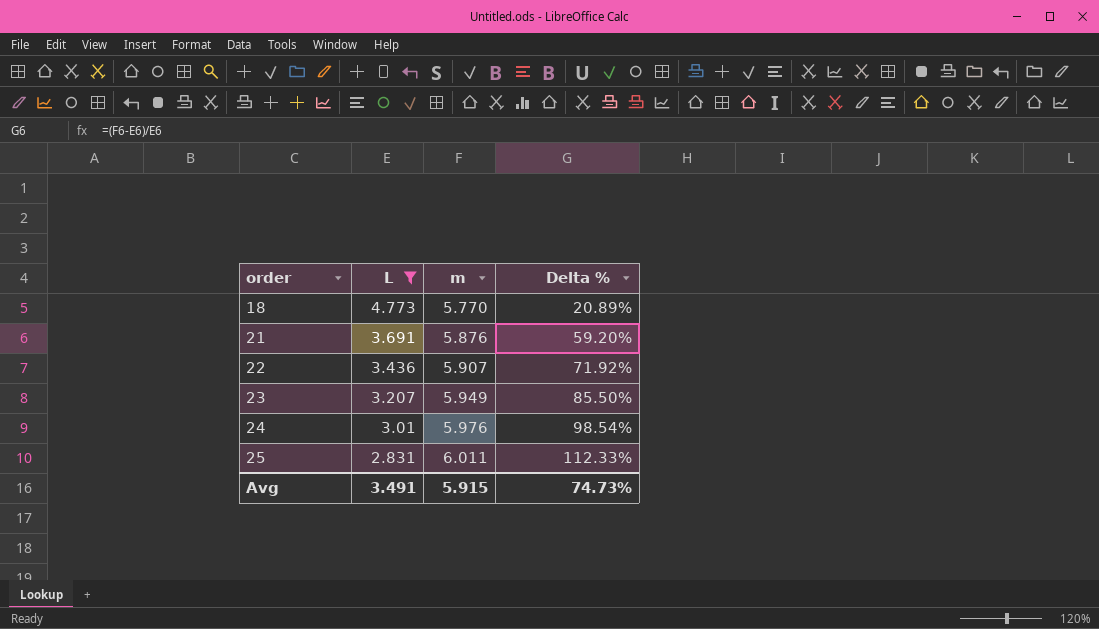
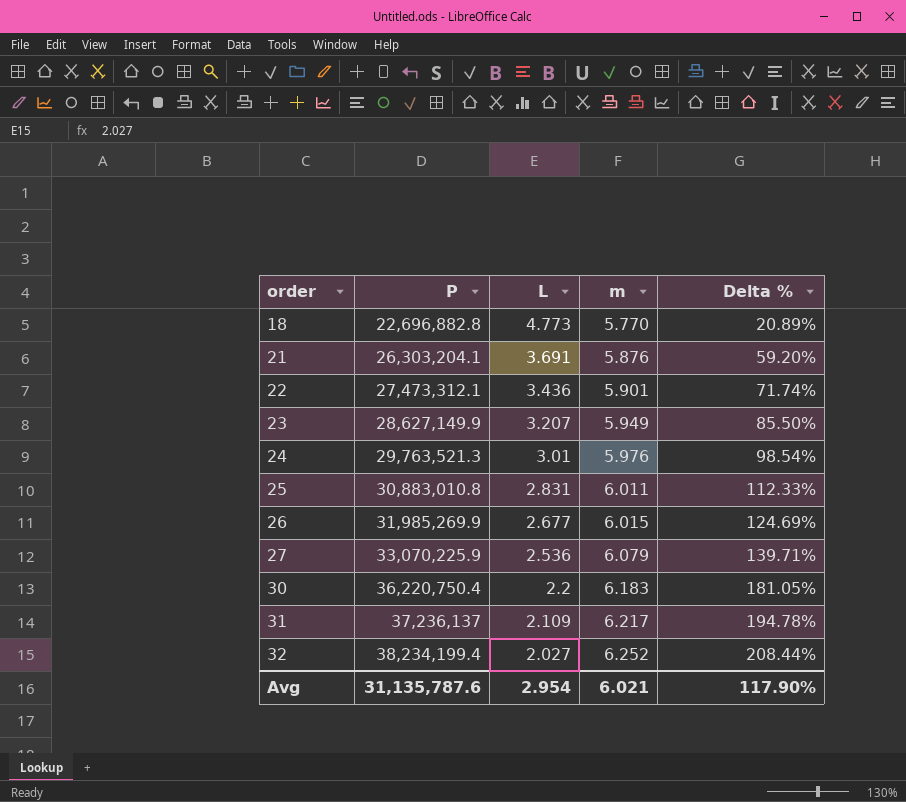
filter: L >= 2.831 -> none
column P | position: none -> 2
22 | m: 5.907 -> 5.901
22 | Delta %: 71.92% -> 71.74%
Avg | L: 3.491 -> 2.954
Avg | m: 5.915 -> 6.021
Avg | Delta %: 74.73% -> 117.90%

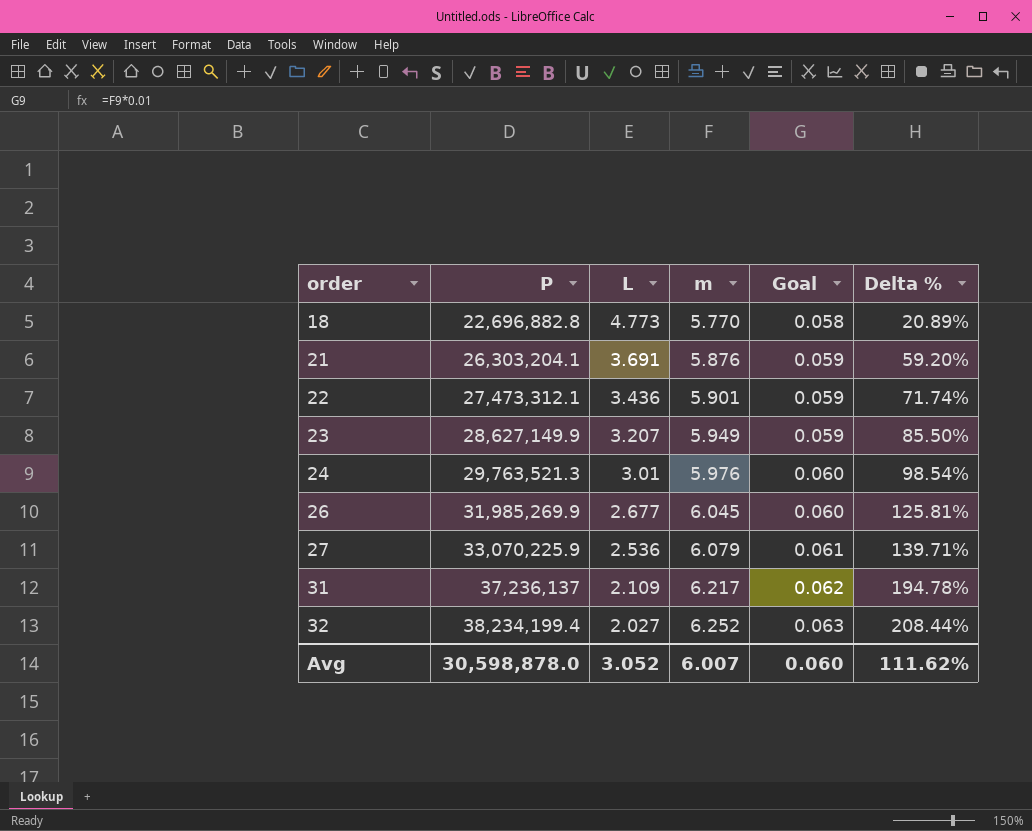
column Goal | formula: none -> [m] * 0.01
row 25: 30,883,010.8 | 2.831 | 6.011 | 112.33% -> none
row 30: 36,220,750.4 | 2.2 | 6.183 | 181.05% -> none
26 | m: 6.015 -> 6.045
26 | Delta %: 124.69% -> 125.81%
Avg | P: 31,135,787.6 -> 30,598,878.0
Avg | L: 2.954 -> 3.052
Avg | m: 6.021 -> 6.007
Avg | Delta %: 117.90% -> 111.62%

